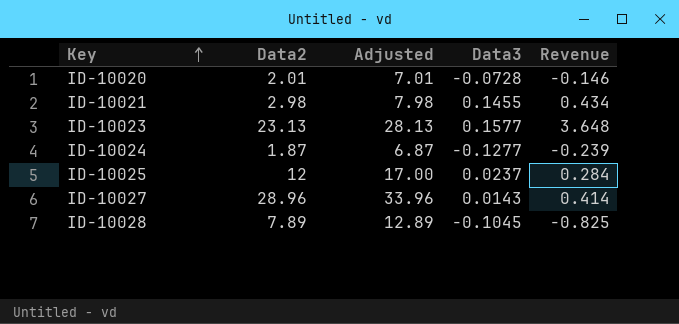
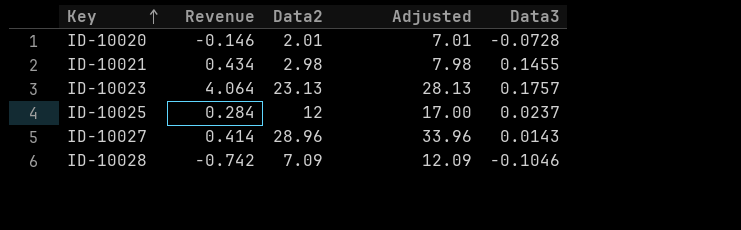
column Revenue | position: 5 -> 2
row ID-10024: 1.87 | 6.87 | -0.1277 | -0.239 -> none
ID-10023 | Revenue: 3.648 -> 4.064
ID-10023 | Data3: 0.1577 -> 0.1757
ID-10028 | Revenue: -0.825 -> -0.742
ID-10028 | Data2: 7.89 -> 7.09
ID-10028 | Adjusted: 12.89 -> 12.09
ID-10028 | Data3: -0.1045 -> -0.1046

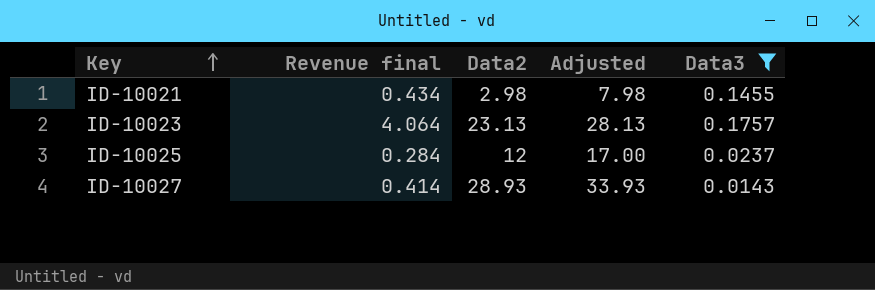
filter: none -> Data3 >= 0.0143
column name: Revenue -> Revenue final
ID-10027 | Data2: 28.96 -> 28.93
ID-10027 | Adjusted: 33.96 -> 33.93

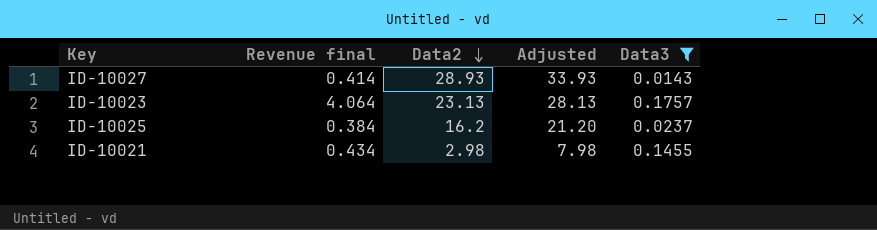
row order: Key ascending -> Data2 descending
ID-10025 | Revenue final: 0.284 -> 0.384
ID-10025 | Data2: 12 -> 16.2
ID-10025 | Adjusted: 17.00 -> 21.20

